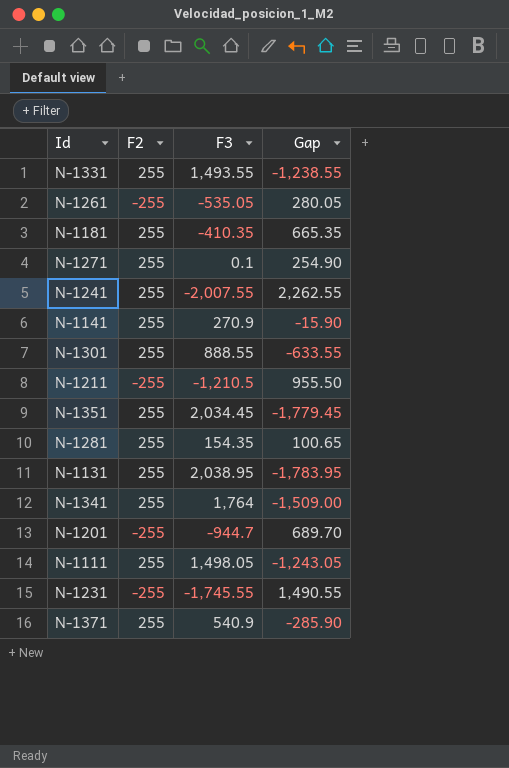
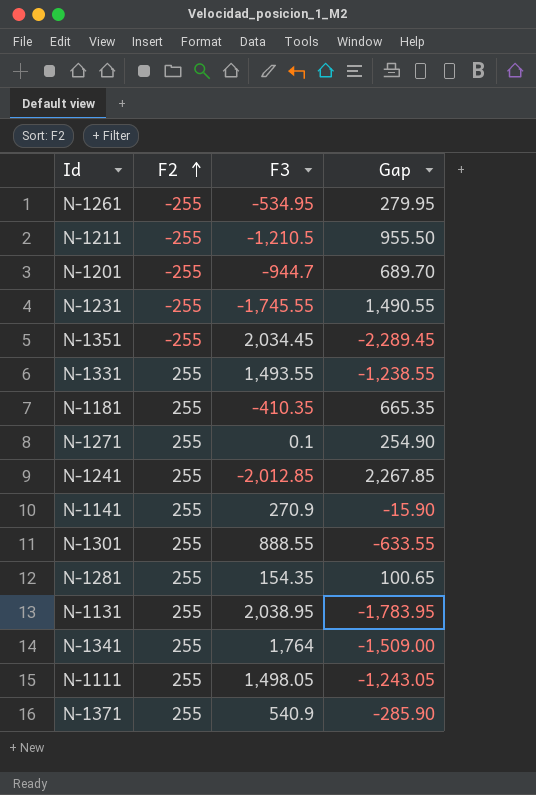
row order: none -> F2 ascending
N-1261 | F3: -535.05 -> -534.95
N-1261 | Gap: 280.05 -> 279.95
N-1351 | F2: 255 -> -255
N-1351 | Gap: -1,779.45 -> -2,289.45
N-1241 | F3: -2,007.55 -> -2,012.85
N-1241 | Gap: 2,262.55 -> 2,267.85

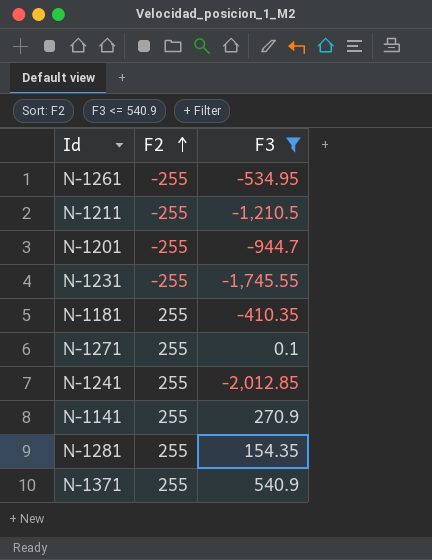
filter: none -> F3 <= 540.9
column Gap | formula: [F2] - [F3] -> none

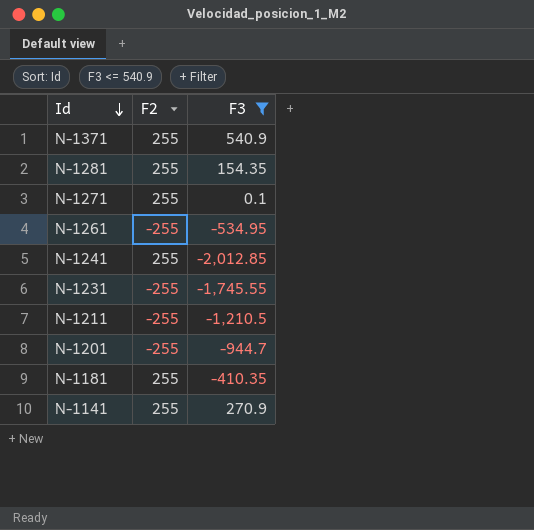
row order: F2 ascending -> Id descending

